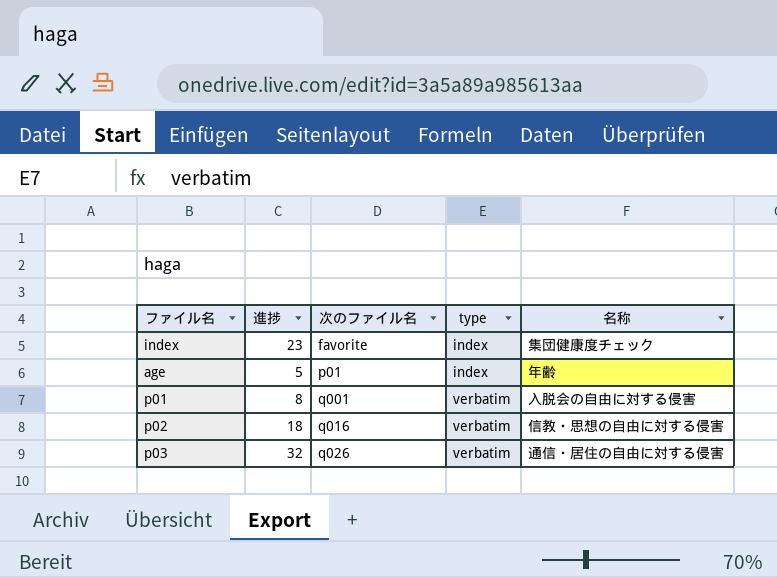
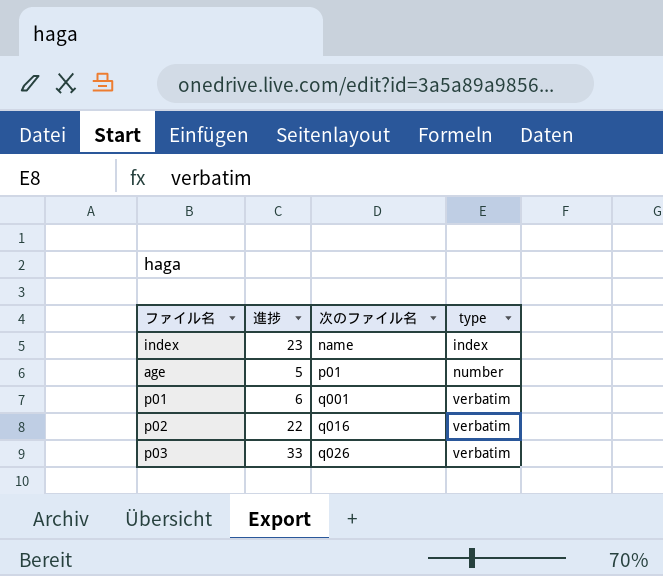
column 名称 | position: 5 -> none
index | 次のファイル名: favorite -> name
age | type: index -> number
p01 | 進捗: 8 -> 6
p02 | 進捗: 18 -> 22
p03 | 進捗: 32 -> 33

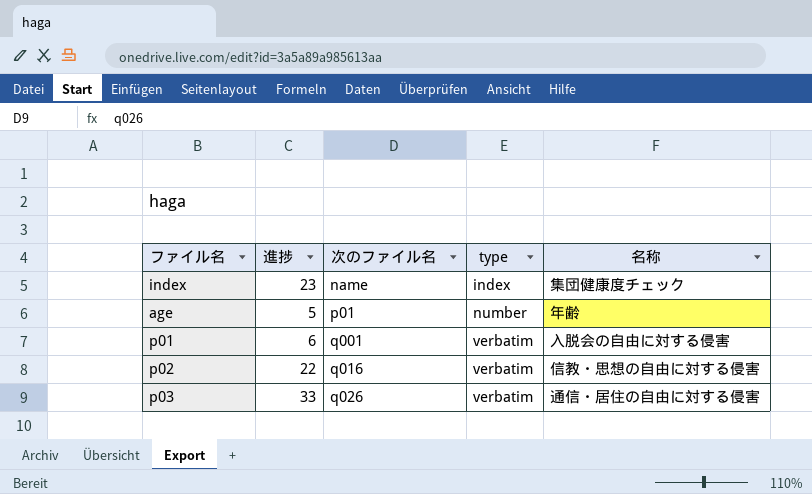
column 名称 | position: none -> 5

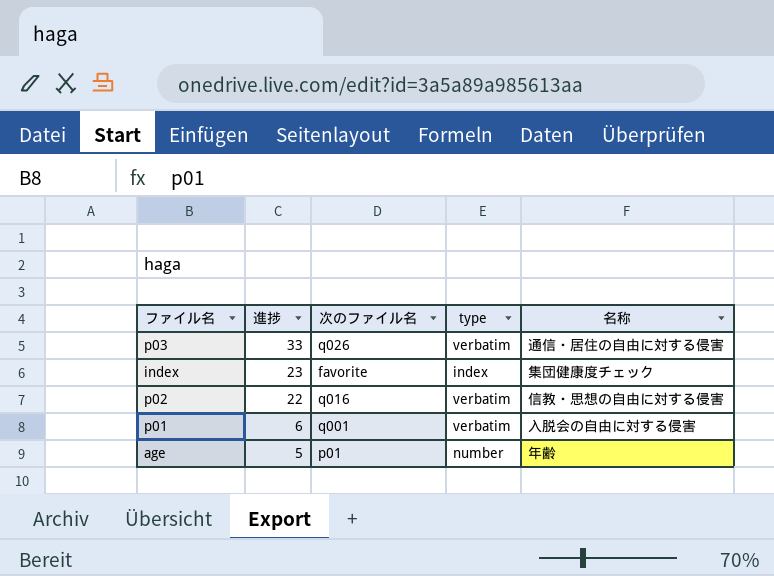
row order: 次のファイル名 ascending -> 進捗 descending
index | 次のファイル名: name -> favorite

